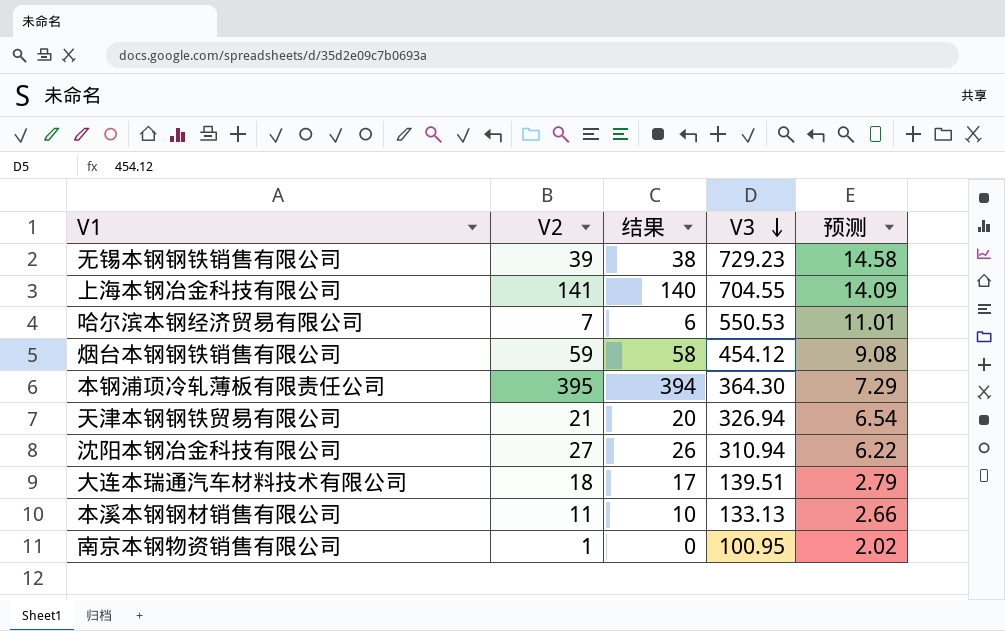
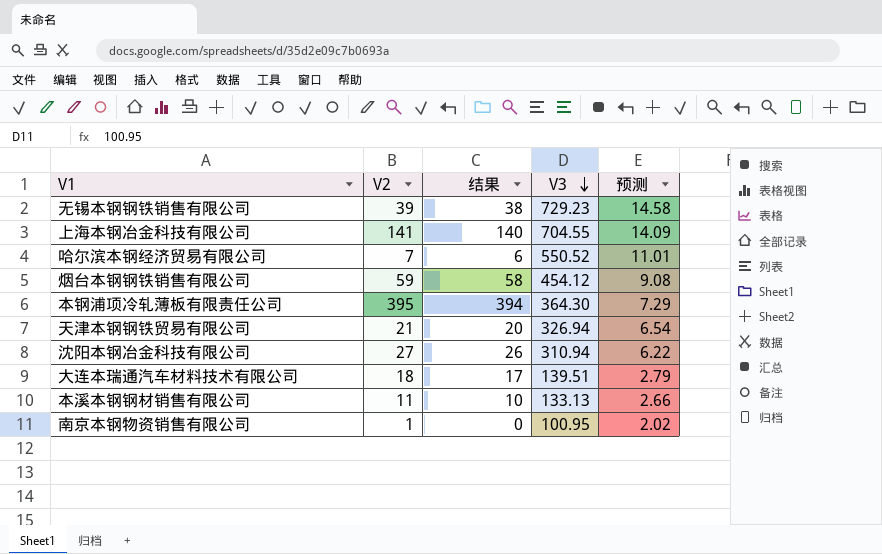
哈尔滨本钢经济贸易有限公司 | V3: 550.53 -> 550.52

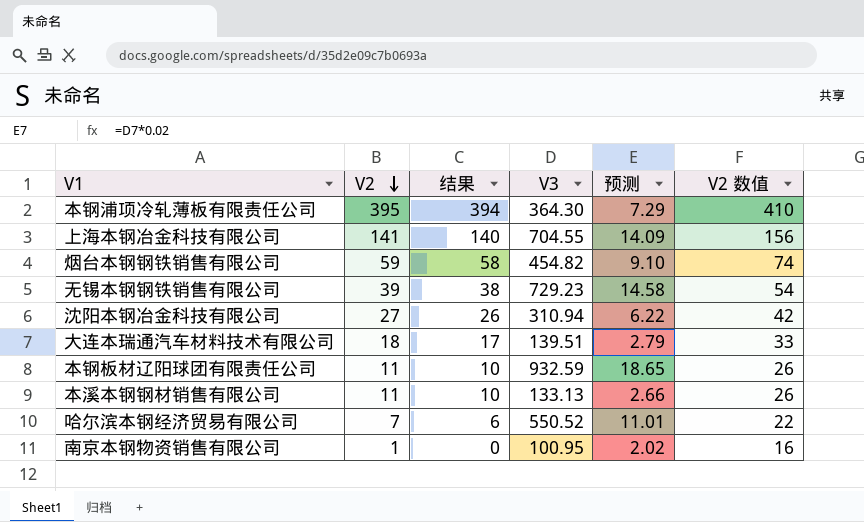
row order: V3 descending -> V2 descending
column V2 数值 | formula: none -> [V2] + 15
row 天津本钢钢铁贸易有限公司: 21 | 20 | 326.94 | 6.54 -> none
烟台本钢钢铁销售有限公司 | V3: 454.12 -> 454.82
烟台本钢钢铁销售有限公司 | 预测: 9.08 -> 9.10
row 本钢板材辽阳球团有限责任公司: none -> 11 | 10 | 932.59 | 18.65 | 26

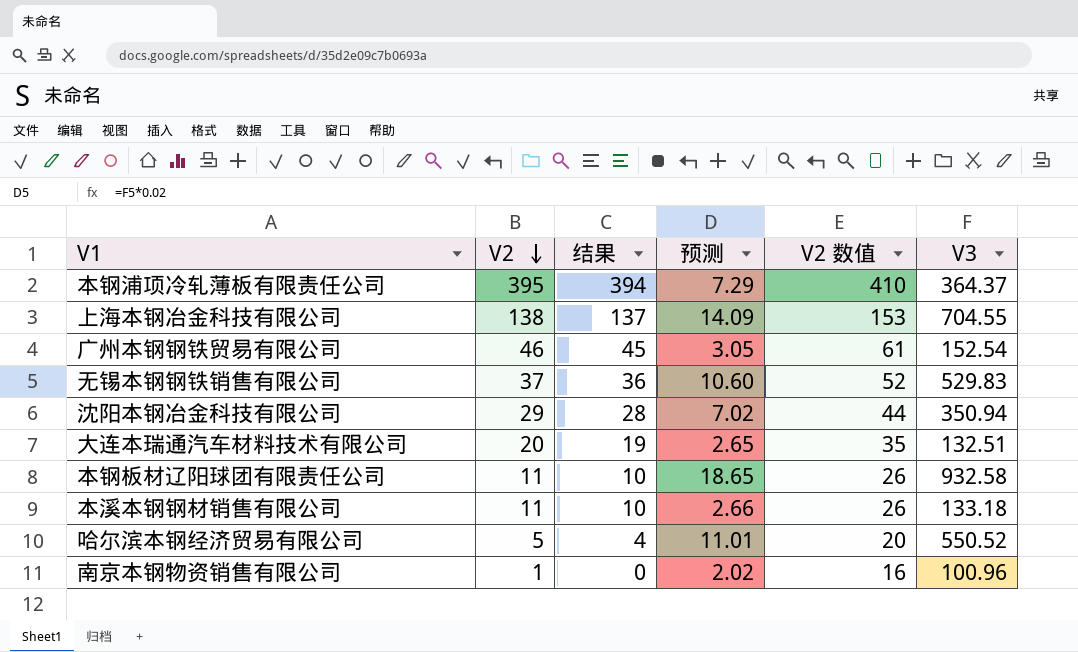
column V3 | position: 4 -> 6
row 烟台本钢钢铁销售有限公司: 59 | 58 | 454.82 | 9.10 | 74 -> none
本钢浦项冷轧薄板有限责任公司 | V3: 364.30 -> 364.37
上海本钢冶金科技有限公司 | V2: 141 -> 138
上海本钢冶金科技有限公司 | 结果: 140 -> 137
上海本钢冶金科技有限公司 | V2 数值: 156 -> 153
row 广州本钢钢铁贸易有限公司: none -> 46 | 45 | 3.05 | 61 | 152.54
无锡本钢钢铁销售有限公司 | V2: 39 -> 37
无锡本钢钢铁销售有限公司 | 结果: 38 -> 36
无锡本钢钢铁销售有限公司 | 预测: 14.58 -> 10.60
无锡本钢钢铁销售有限公司 | V2 数值: 54 -> 52
无锡本钢钢铁销售有限公司 | V3: 729.23 -> 529.83
沈阳本钢冶金科技有限公司 | V2: 27 -> 29
沈阳本钢冶金科技有限公司 | 结果: 26 -> 28
沈阳本钢冶金科技有限公司 | 预测: 6.22 -> 7.02
沈阳本钢冶金科技有限公司 | V2 数值: 42 -> 44
沈阳本钢冶金科技有限公司 | V3: 310.94 -> 350.94
大连本瑞通汽车材料技术有限公司 | V2: 18 -> 20
大连本瑞通汽车材料技术有限公司 | 结果: 17 -> 19
大连本瑞通汽车材料技术有限公司 | 预测: 2.79 -> 2.65
大连本瑞通汽车材料技术有限公司 | V2 数值: 33 -> 35
大连本瑞通汽车材料技术有限公司 | V3: 139.51 -> 132.51
本钢板材辽阳球团有限责任公司 | V3: 932.59 -> 932.58
本溪本钢钢材销售有限公司 | V3: 133.13 -> 133.18
哈尔滨本钢经济贸易有限公司 | V2: 7 -> 5
哈尔滨本钢经济贸易有限公司 | 结果: 6 -> 4
哈尔滨本钢经济贸易有限公司 | V2 数值: 22 -> 20
南京本钢物资销售有限公司 | V3: 100.95 -> 100.96

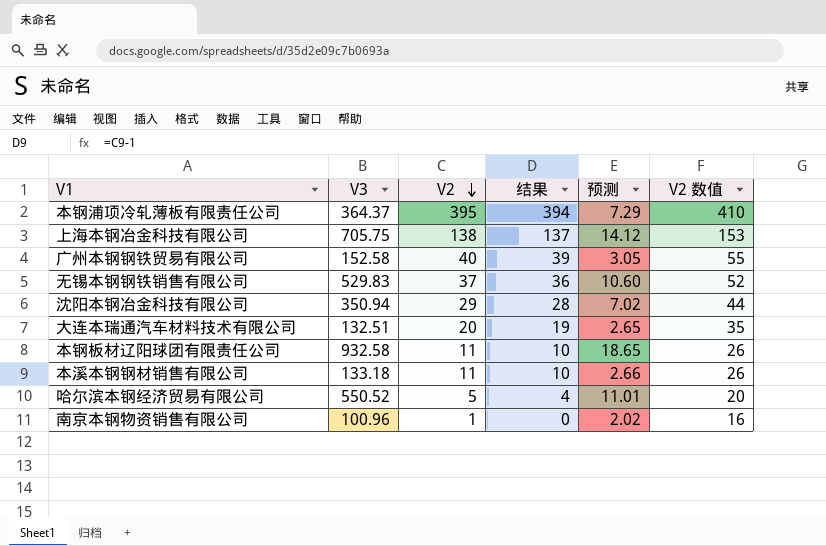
column V3 | position: 6 -> 2
上海本钢冶金科技有限公司 | V3: 704.55 -> 705.75
上海本钢冶金科技有限公司 | 预测: 14.09 -> 14.12
广州本钢钢铁贸易有限公司 | V3: 152.54 -> 152.58
广州本钢钢铁贸易有限公司 | V2: 46 -> 40
广州本钢钢铁贸易有限公司 | 结果: 45 -> 39
广州本钢钢铁贸易有限公司 | V2 数值: 61 -> 55

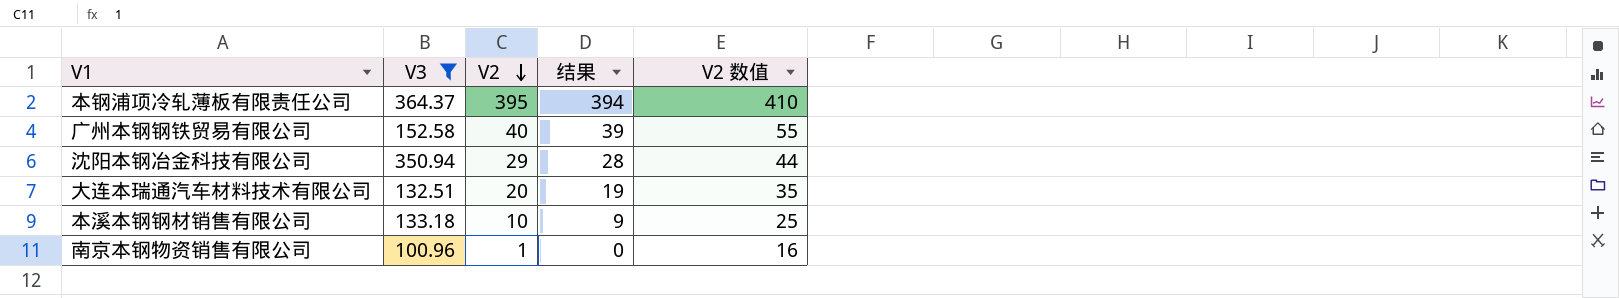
filter: none -> V3 <= 364.37
column 预测 | formula: [V3] * 0.02 -> none
本溪本钢钢材销售有限公司 | V2: 11 -> 10
本溪本钢钢材销售有限公司 | 结果: 10 -> 9
本溪本钢钢材销售有限公司 | V2 数值: 26 -> 25

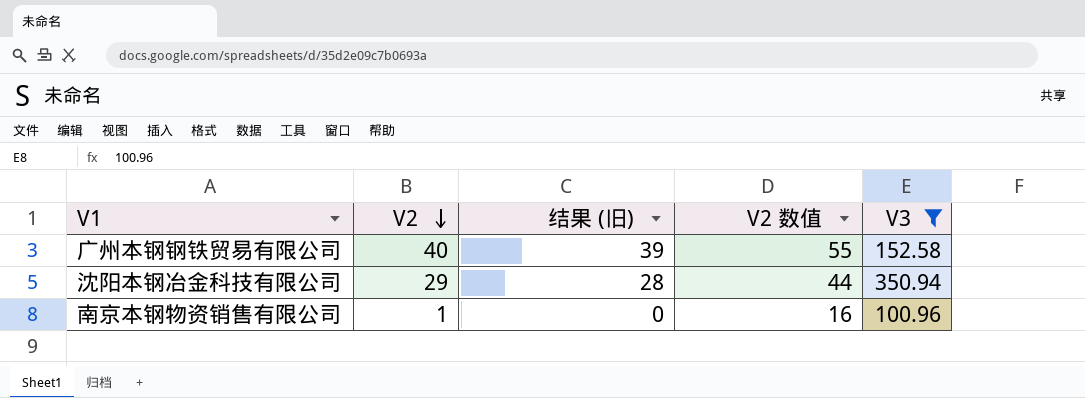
column name: 结果 -> 结果 (旧)
column V3 | position: 2 -> 5
row 本钢浦项冷轧薄板有限责任公司: 364.37 | 395 | 394 | 410 -> none
row 大连本瑞通汽车材料技术有限公司: 132.51 | 20 | 19 | 35 -> none
row 本溪本钢钢材销售有限公司: 133.18 | 10 | 9 | 25 -> none

